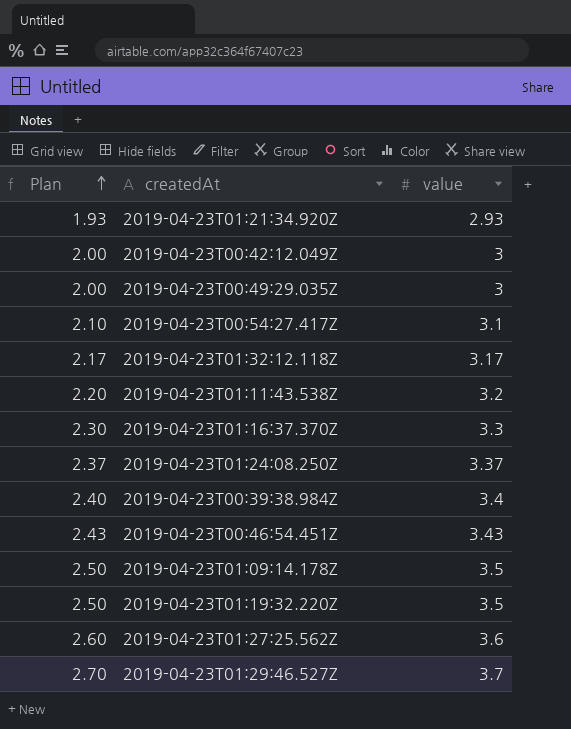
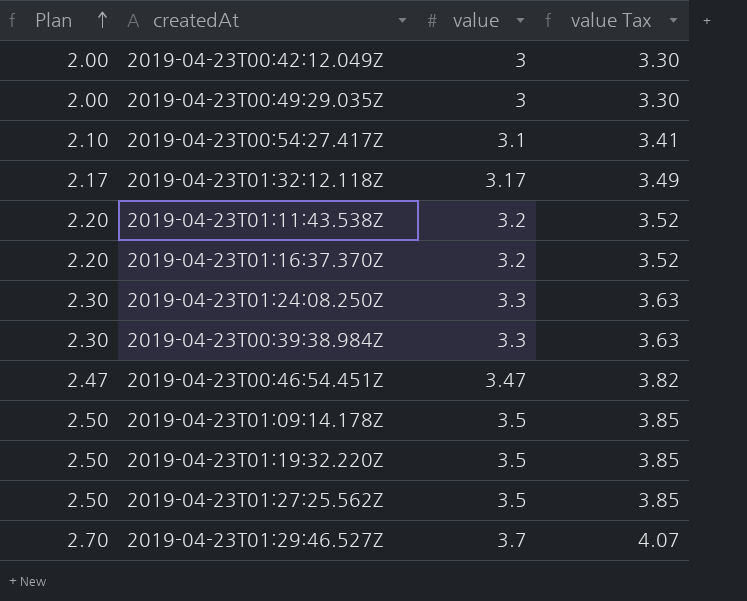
column value Tax | formula: none -> [value] * 1.1
row 2019-04-23T01:21:34.920Z: 1.93 | 2.93 -> none
2019-04-23T01:16:37.370Z | Plan: 2.30 -> 2.20
2019-04-23T01:16:37.370Z | value: 3.3 -> 3.2
2019-04-23T01:24:08.250Z | Plan: 2.37 -> 2.30
2019-04-23T01:24:08.250Z | value: 3.37 -> 3.3
2019-04-23T00:39:38.984Z | Plan: 2.40 -> 2.30
2019-04-23T00:39:38.984Z | value: 3.4 -> 3.3
2019-04-23T00:46:54.451Z | Plan: 2.43 -> 2.47
2019-04-23T00:46:54.451Z | value: 3.43 -> 3.47
2019-04-23T01:27:25.562Z | Plan: 2.60 -> 2.50
2019-04-23T01:27:25.562Z | value: 3.6 -> 3.5

